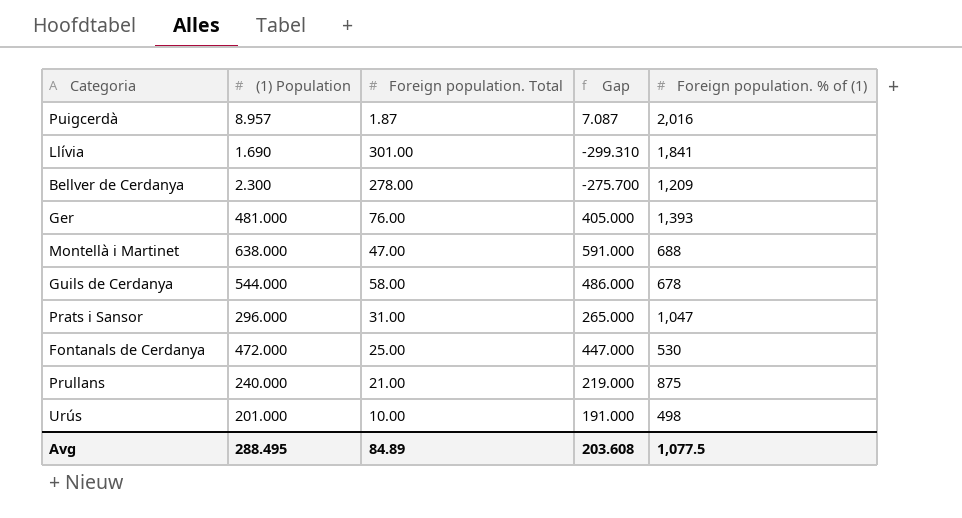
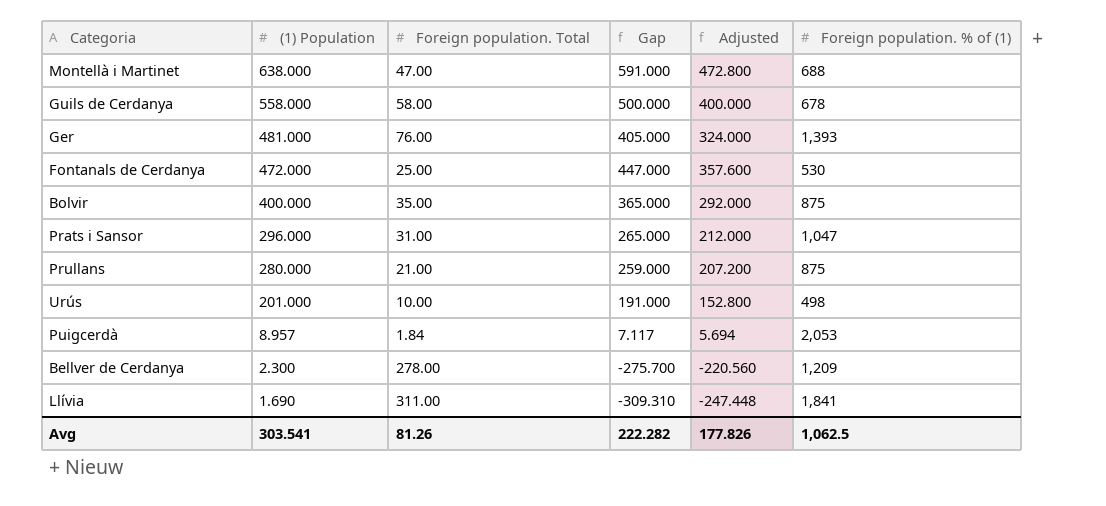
row order: none -> (1) Population descending
column Adjusted | formula: none -> [Gap] * 0.8
Guils de Cerdanya | (1) Population: 544.000 -> 558.000
Guils de Cerdanya | Gap: 486.000 -> 500.000
row Bolvir: none -> 400.000 | 35.00 | 365.000 | 292.000 | 875
Prullans | (1) Population: 240.000 -> 280.000
Prullans | Gap: 219.000 -> 259.000
Puigcerdà | Foreign population. Total: 1.87 -> 1.84
Puigcerdà | Gap: 7.087 -> 7.117
Puigcerdà | Foreign population. % of (1): 2,016 -> 2,053
Llívia | Foreign population. Total: 301.00 -> 311.00
Llívia | Gap: -299.310 -> -309.310
Avg | (1) Population: 288.495 -> 303.541
Avg | Foreign population. Total: 84.89 -> 81.26
Avg | Gap: 203.608 -> 222.282
Avg | Foreign population. % of (1): 1,077.5 -> 1,062.5

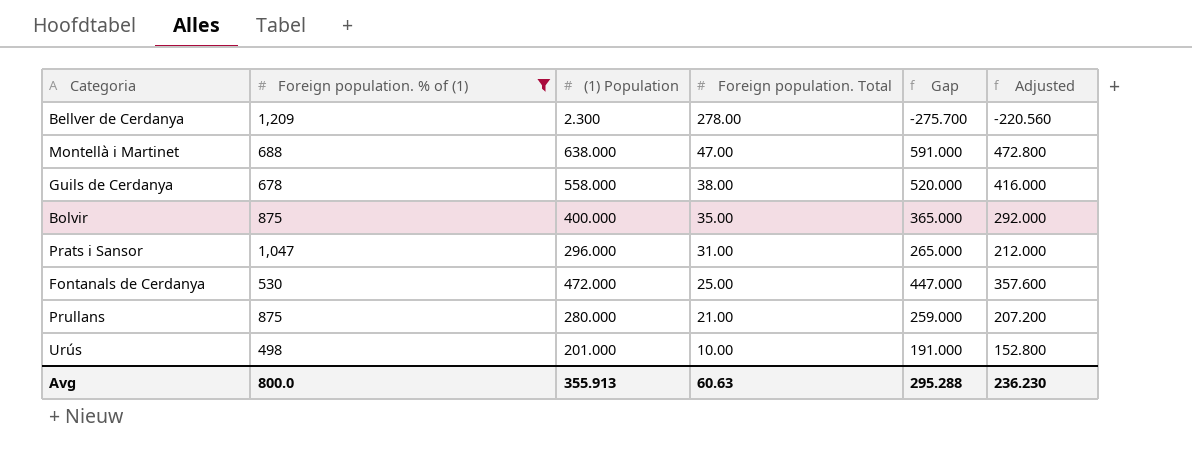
filter: none -> Foreign population. % of (1) <= 1,209
row order: (1) Population descending -> Foreign population. Total descending
column Foreign population. % of (1) | position: 6 -> 2
Guils de Cerdanya | Foreign population. Total: 58.00 -> 38.00
Guils de Cerdanya | Gap: 500.000 -> 520.000
Guils de Cerdanya | Adjusted: 400.000 -> 416.000
Avg | Foreign population. % of (1): 1,062.5 -> 800.0
Avg | (1) Population: 303.541 -> 355.913
Avg | Foreign population. Total: 81.26 -> 60.63
Avg | Gap: 222.282 -> 295.288
Avg | Adjusted: 177.826 -> 236.230

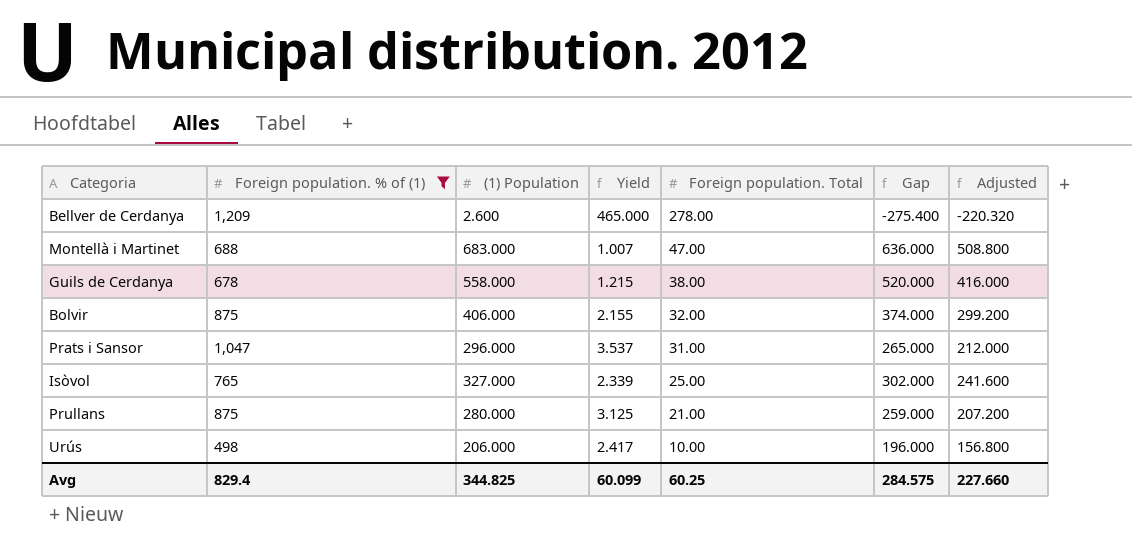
column Yield | formula: none -> [Foreign population. % of (1)] / [(1) Population]
row Fontanals de Cerdanya: 530 | 472.000 | 25.00 | 447.000 | 357.600 -> none
Bellver de Cerdanya | (1) Population: 2.300 -> 2.600
Bellver de Cerdanya | Gap: -275.700 -> -275.400
Bellver de Cerdanya | Adjusted: -220.560 -> -220.320
Montellà i Martinet | (1) Population: 638.000 -> 683.000
Montellà i Martinet | Gap: 591.000 -> 636.000
Montellà i Martinet | Adjusted: 472.800 -> 508.800
Bolvir | (1) Population: 400.000 -> 406.000
Bolvir | Foreign population. Total: 35.00 -> 32.00
Bolvir | Gap: 365.000 -> 374.000
Bolvir | Adjusted: 292.000 -> 299.200
row Isòvol: none -> 765 | 327.000 | 2.339 | 25.00 | 302.000 | 241.600
Urús | (1) Population: 201.000 -> 206.000
Urús | Gap: 191.000 -> 196.000
Urús | Adjusted: 152.800 -> 156.800
Avg | Foreign population. % of (1): 800.0 -> 829.4
Avg | (1) Population: 355.913 -> 344.825
Avg | Foreign population. Total: 60.63 -> 60.25
Avg | Gap: 295.288 -> 284.575
Avg | Adjusted: 236.230 -> 227.660

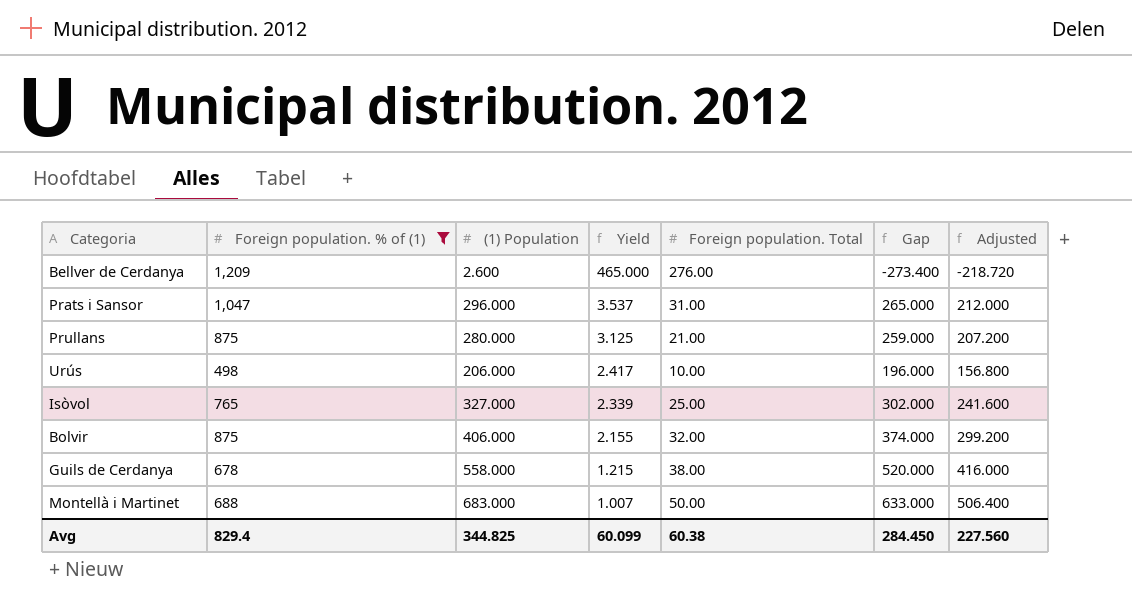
row order: Foreign population. Total descending -> Yield descending
Bellver de Cerdanya | Foreign population. Total: 278.00 -> 276.00
Bellver de Cerdanya | Gap: -275.400 -> -273.400
Bellver de Cerdanya | Adjusted: -220.320 -> -218.720
Montellà i Martinet | Foreign population. Total: 47.00 -> 50.00
Montellà i Martinet | Gap: 636.000 -> 633.000
Montellà i Martinet | Adjusted: 508.800 -> 506.400
Avg | Foreign population. Total: 60.25 -> 60.38
Avg | Gap: 284.575 -> 284.450
Avg | Adjusted: 227.660 -> 227.560

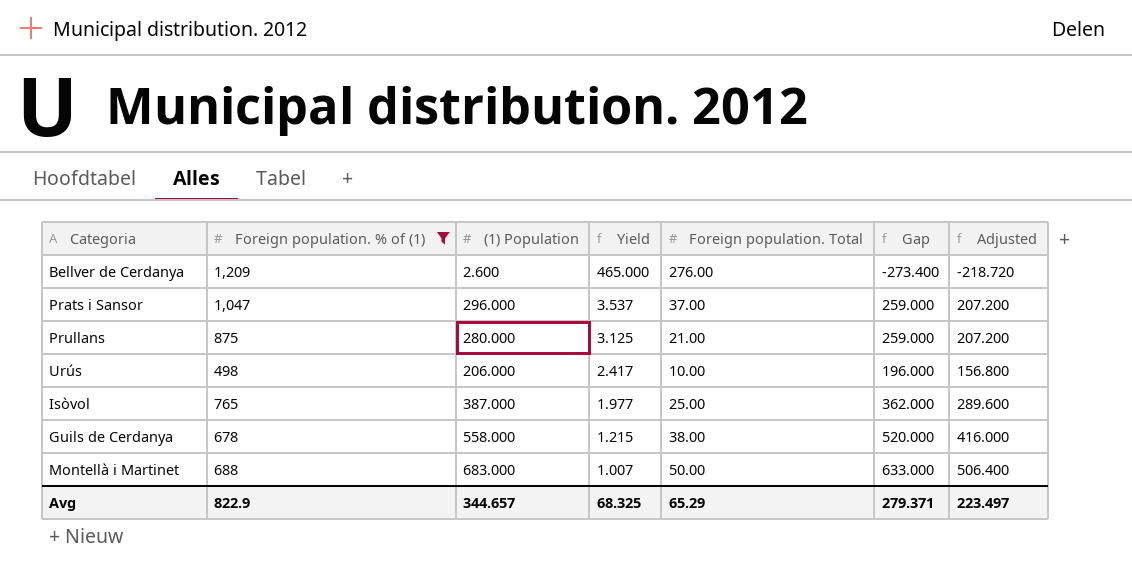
row Bolvir: 875 | 406.000 | 2.155 | 32.00 | 374.000 | 299.200 -> none
Prats i Sansor | Foreign population. Total: 31.00 -> 37.00
Prats i Sansor | Gap: 265.000 -> 259.000
Prats i Sansor | Adjusted: 212.000 -> 207.200
Isòvol | (1) Population: 327.000 -> 387.000
Isòvol | Yield: 2.339 -> 1.977
Isòvol | Gap: 302.000 -> 362.000
Isòvol | Adjusted: 241.600 -> 289.600
Avg | Foreign population. % of (1): 829.4 -> 822.9
Avg | (1) Population: 344.825 -> 344.657
Avg | Yield: 60.099 -> 68.325
Avg | Foreign population. Total: 60.38 -> 65.29
Avg | Gap: 284.450 -> 279.371
Avg | Adjusted: 227.560 -> 223.497

